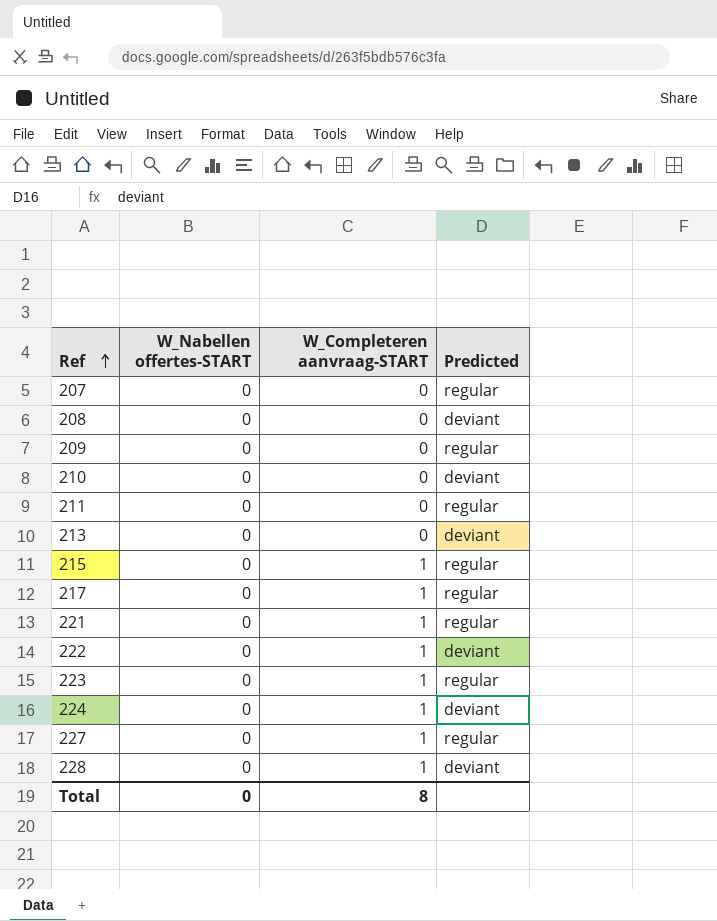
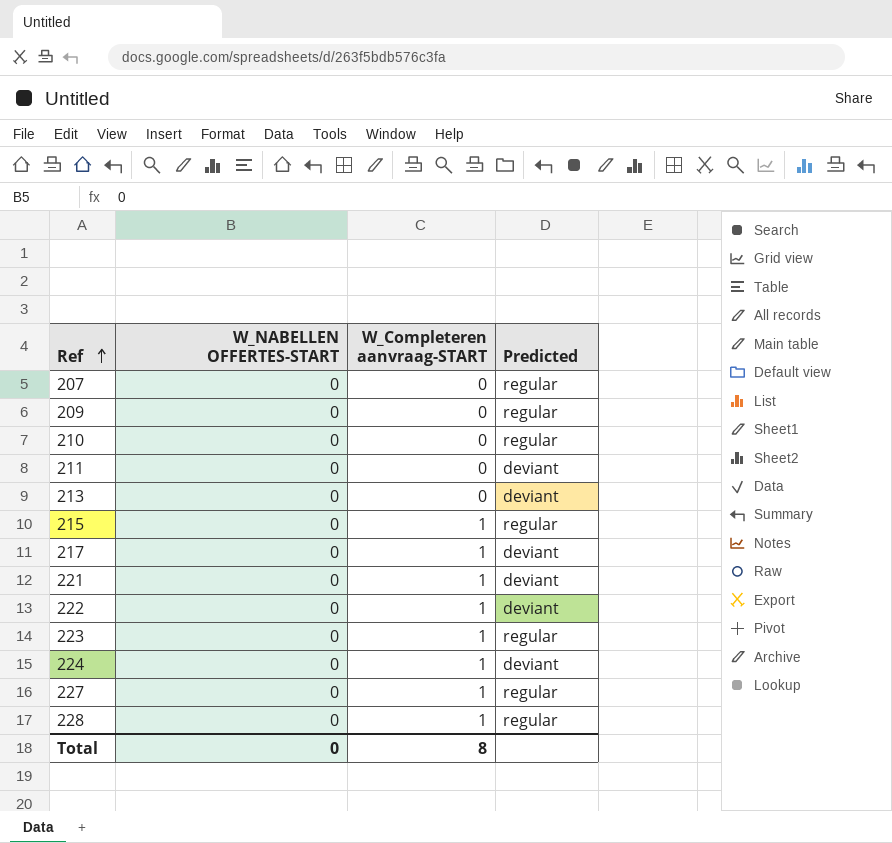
column name: W_Nabellen offertes-START -> W_NABELLEN OFFERTES-START
row 208: 0 | 0 | deviant -> none
210 | Predicted: deviant -> regular
211 | Predicted: regular -> deviant
217 | Predicted: regular -> deviant
221 | Predicted: regular -> deviant
228 | Predicted: deviant -> regular

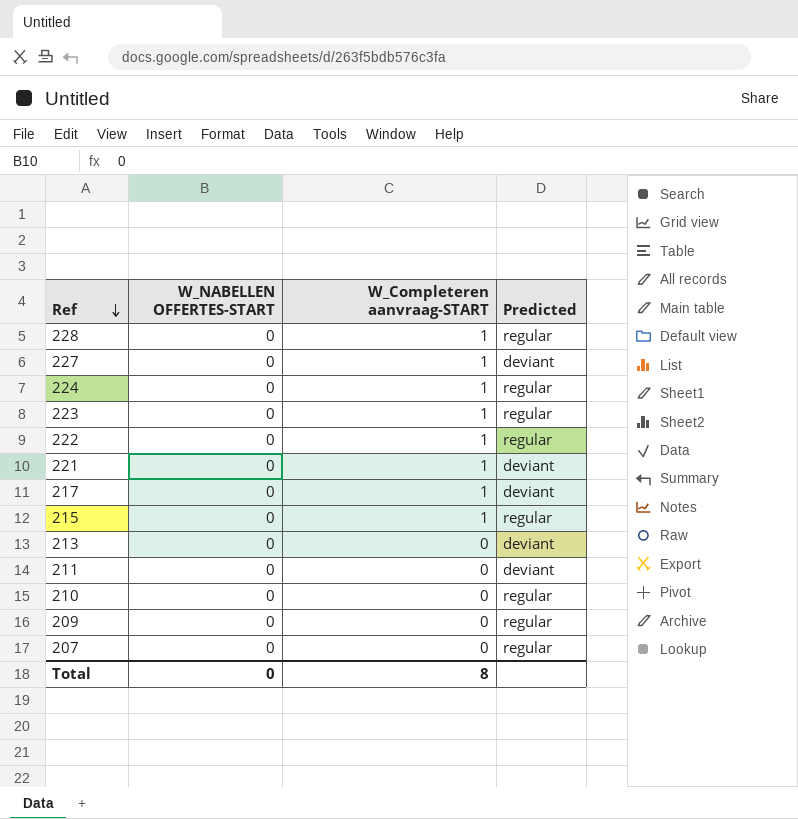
row order: Ref ascending -> Ref descending
227 | Predicted: regular -> deviant
224 | Predicted: deviant -> regular
222 | Predicted: deviant -> regular

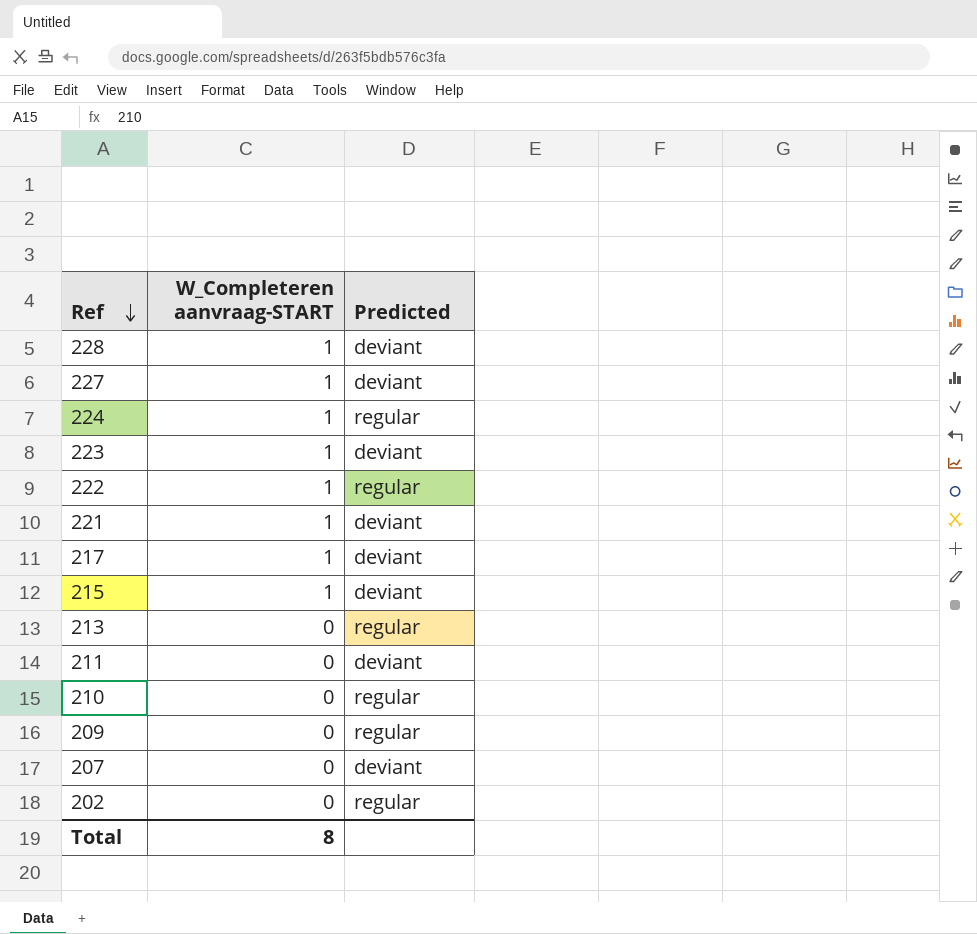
column W_NABELLEN OFFERTES-START | position: 2 -> none
228 | Predicted: regular -> deviant
223 | Predicted: regular -> deviant
215 | Predicted: regular -> deviant
213 | Predicted: deviant -> regular
207 | Predicted: regular -> deviant
row 202: none -> 0 | regular

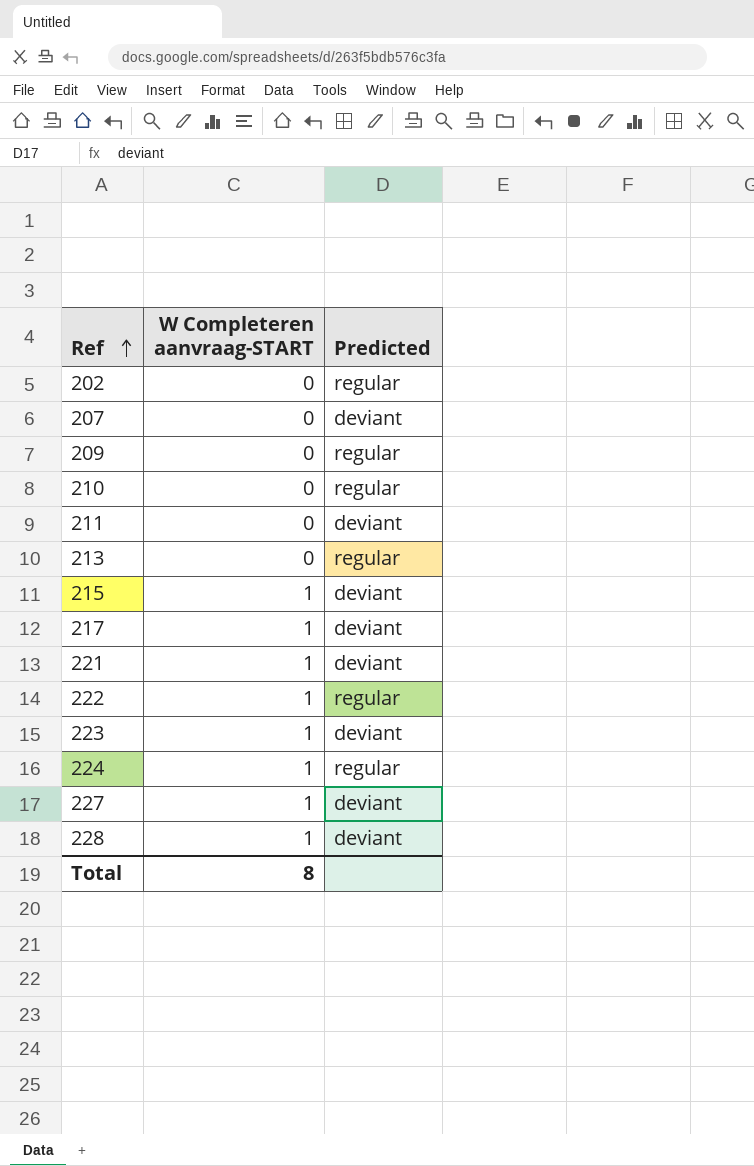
row order: Ref descending -> Ref ascending
column name: W_Completeren aanvraag-START -> W Completeren aanvraag-START

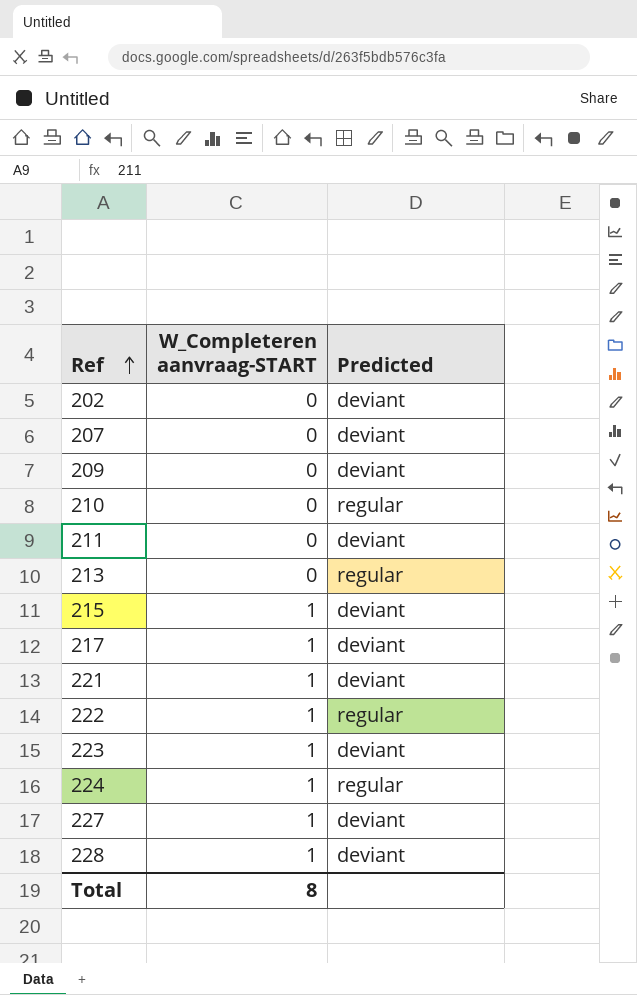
column name: W Completeren aanvraag-START -> W_Completeren aanvraag-START
202 | Predicted: regular -> deviant
209 | Predicted: regular -> deviant

